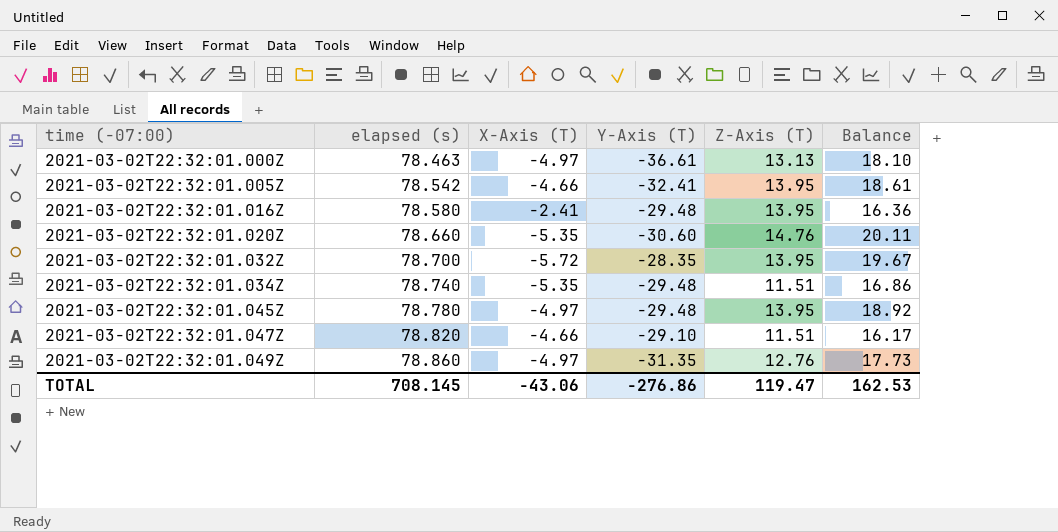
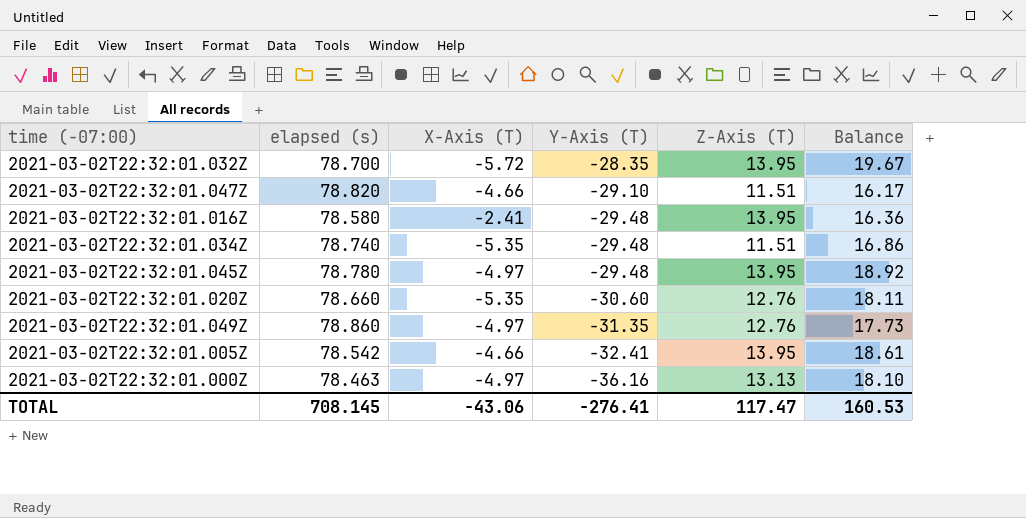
row order: time (-07:00) ascending -> Y-Axis (T) descending
2021-03-02T22:32:01.020Z | Z-Axis (T): 14.76 -> 12.76
2021-03-02T22:32:01.020Z | Balance: 20.11 -> 18.11
2021-03-02T22:32:01.000Z | Y-Axis (T): -36.61 -> -36.16
TOTAL | Y-Axis (T): -276.86 -> -276.41
TOTAL | Z-Axis (T): 119.47 -> 117.47
TOTAL | Balance: 162.53 -> 160.53

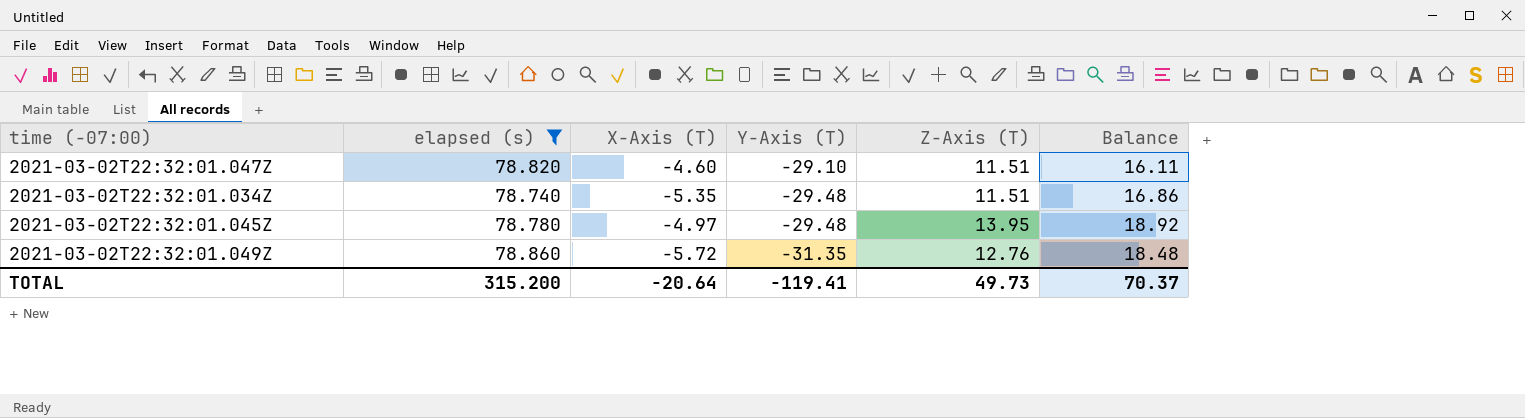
filter: none -> elapsed (s) >= 78.740
2021-03-02T22:32:01.047Z | X-Axis (T): -4.66 -> -4.60
2021-03-02T22:32:01.047Z | Balance: 16.17 -> 16.11
2021-03-02T22:32:01.049Z | X-Axis (T): -4.97 -> -5.72
2021-03-02T22:32:01.049Z | Balance: 17.73 -> 18.48
TOTAL | elapsed (s): 708.145 -> 315.200
TOTAL | X-Axis (T): -43.06 -> -20.64
TOTAL | Y-Axis (T): -276.41 -> -119.41
TOTAL | Z-Axis (T): 117.47 -> 49.73
TOTAL | Balance: 160.53 -> 70.37

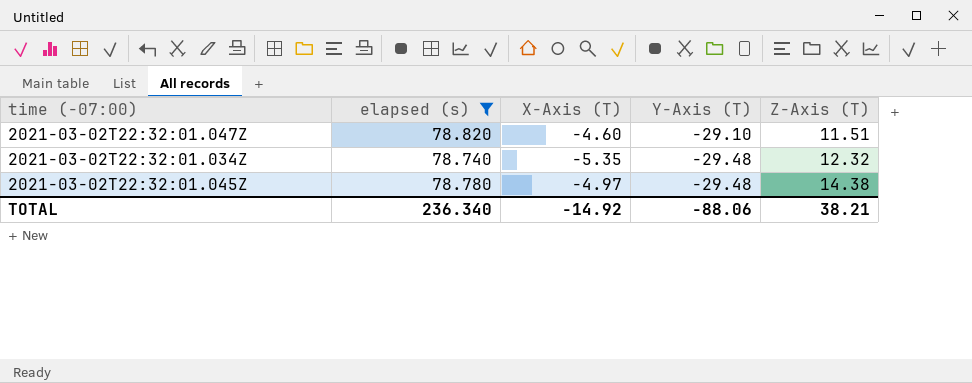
column Balance | formula: [Z-Axis (T)] - [X-Axis (T)] -> none
row 2021-03-02T22:32:01.049Z: 78.860 | -5.72 | -31.35 | 12.76 | 18.48 -> none
2021-03-02T22:32:01.034Z | Z-Axis (T): 11.51 -> 12.32
2021-03-02T22:32:01.045Z | Z-Axis (T): 13.95 -> 14.38
TOTAL | elapsed (s): 315.200 -> 236.340
TOTAL | X-Axis (T): -20.64 -> -14.92
TOTAL | Y-Axis (T): -119.41 -> -88.06
TOTAL | Z-Axis (T): 49.73 -> 38.21

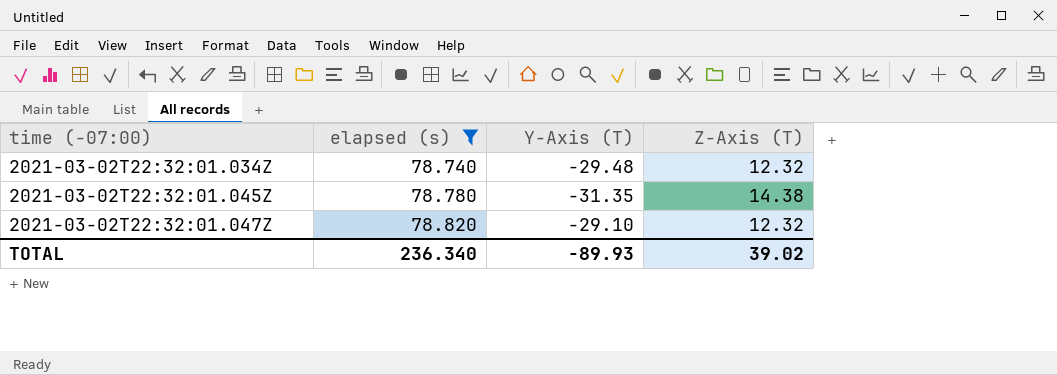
row order: Y-Axis (T) descending -> time (-07:00) ascending
column X-Axis (T) | position: 3 -> none
2021-03-02T22:32:01.045Z | Y-Axis (T): -29.48 -> -31.35
2021-03-02T22:32:01.047Z | Z-Axis (T): 11.51 -> 12.32
TOTAL | Y-Axis (T): -88.06 -> -89.93
TOTAL | Z-Axis (T): 38.21 -> 39.02

